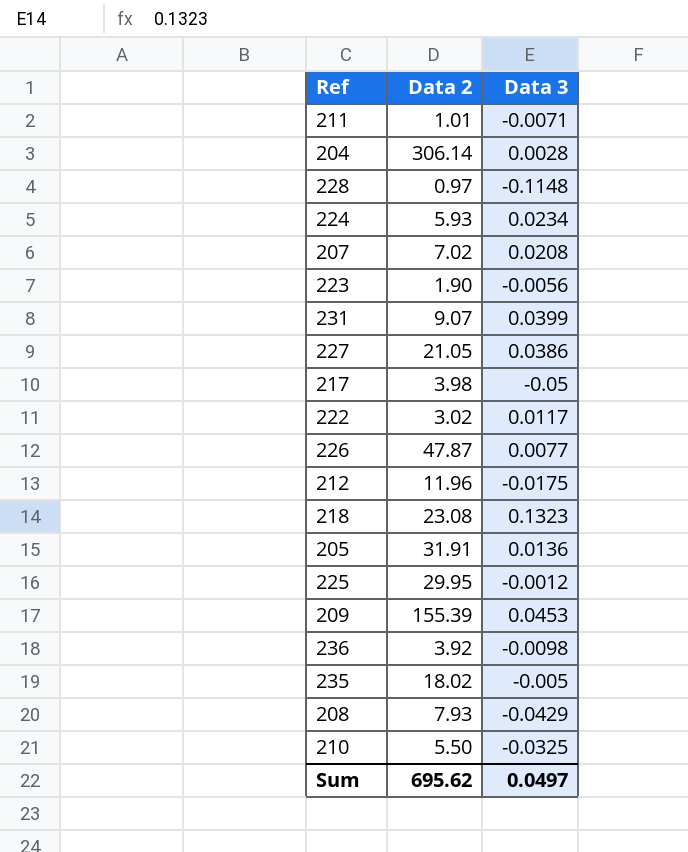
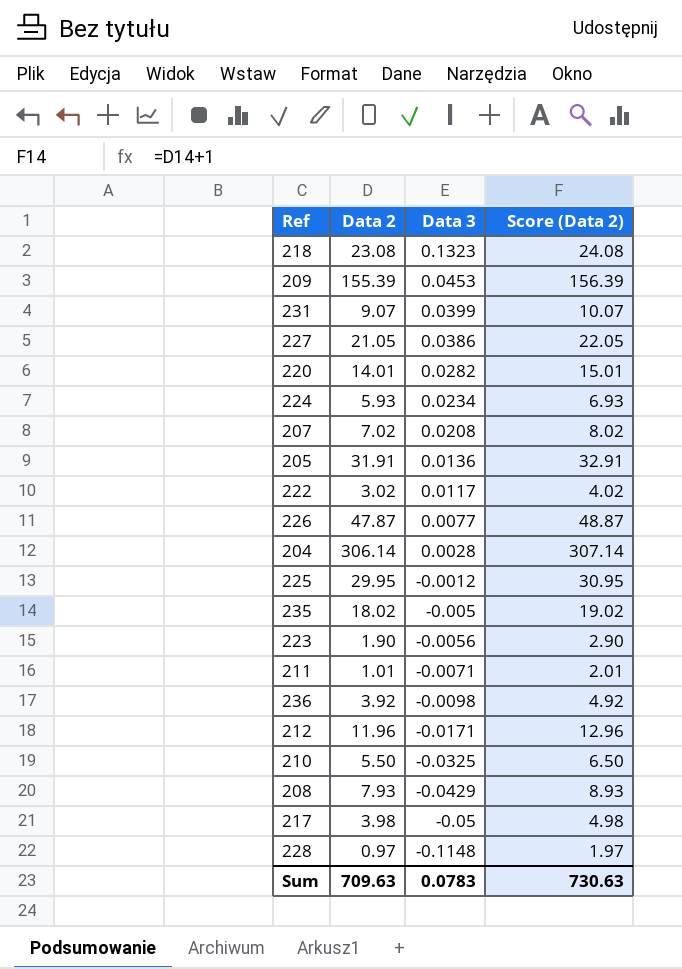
row order: none -> Data 3 descending
column Score (Data 2) | formula: none -> [Data 2] + 1
row 220: none -> 14.01 | 0.0282 | 15.01
212 | Data 3: -0.0175 -> -0.0171
Sum | Data 2: 695.62 -> 709.63
Sum | Data 3: 0.0497 -> 0.0783

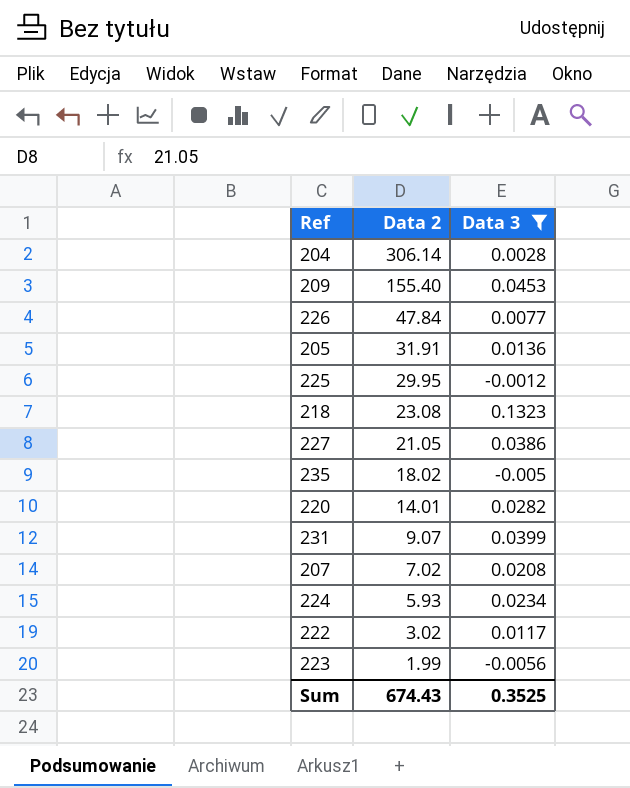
filter: none -> Data 3 >= -0.0056
row order: Data 3 descending -> Data 2 descending
column Score (Data 2) | formula: [Data 2] + 1 -> none
209 | Data 2: 155.39 -> 155.40
226 | Data 2: 47.87 -> 47.84
223 | Data 2: 1.90 -> 1.99
Sum | Data 2: 709.63 -> 674.43
Sum | Data 3: 0.0783 -> 0.3525

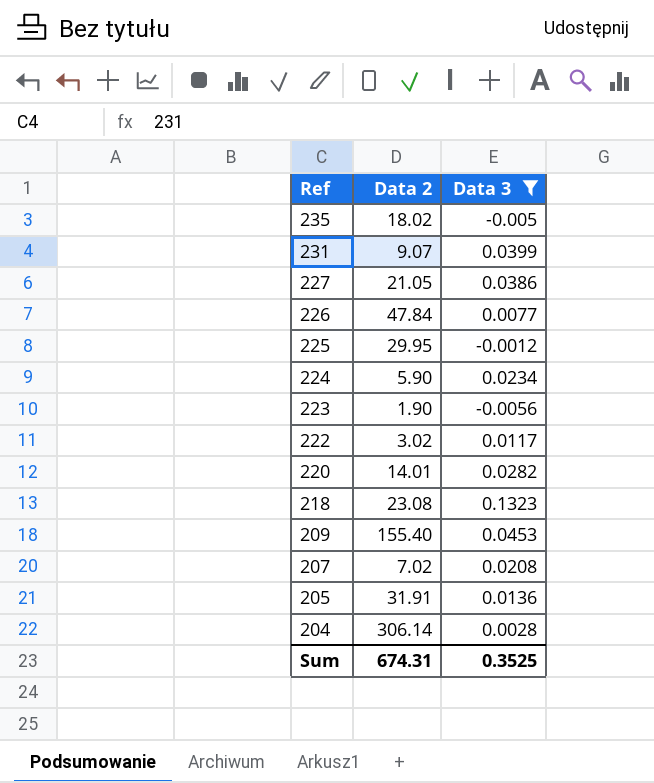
row order: Data 2 descending -> Ref descending
224 | Data 2: 5.93 -> 5.90
223 | Data 2: 1.99 -> 1.90
Sum | Data 2: 674.43 -> 674.31

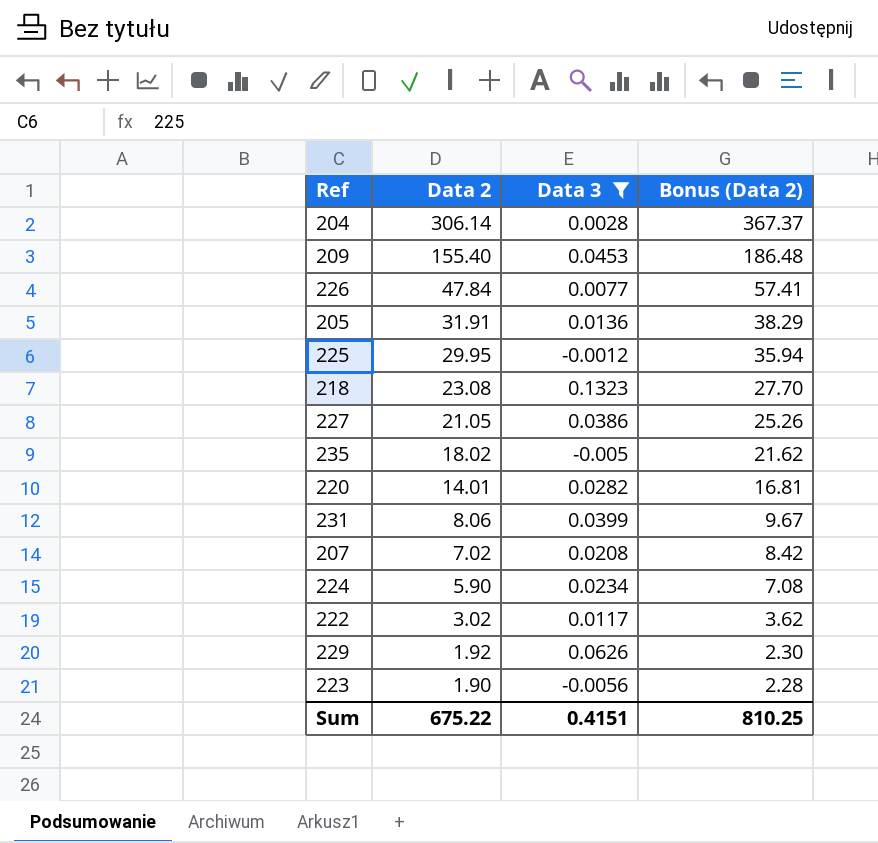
row order: Ref descending -> Data 2 descending
column Bonus (Data 2) | formula: none -> [Data 2] * 1.2
231 | Data 2: 9.07 -> 8.06
row 229: none -> 1.92 | 0.0626 | 2.30
Sum | Data 2: 674.31 -> 675.22
Sum | Data 3: 0.3525 -> 0.4151

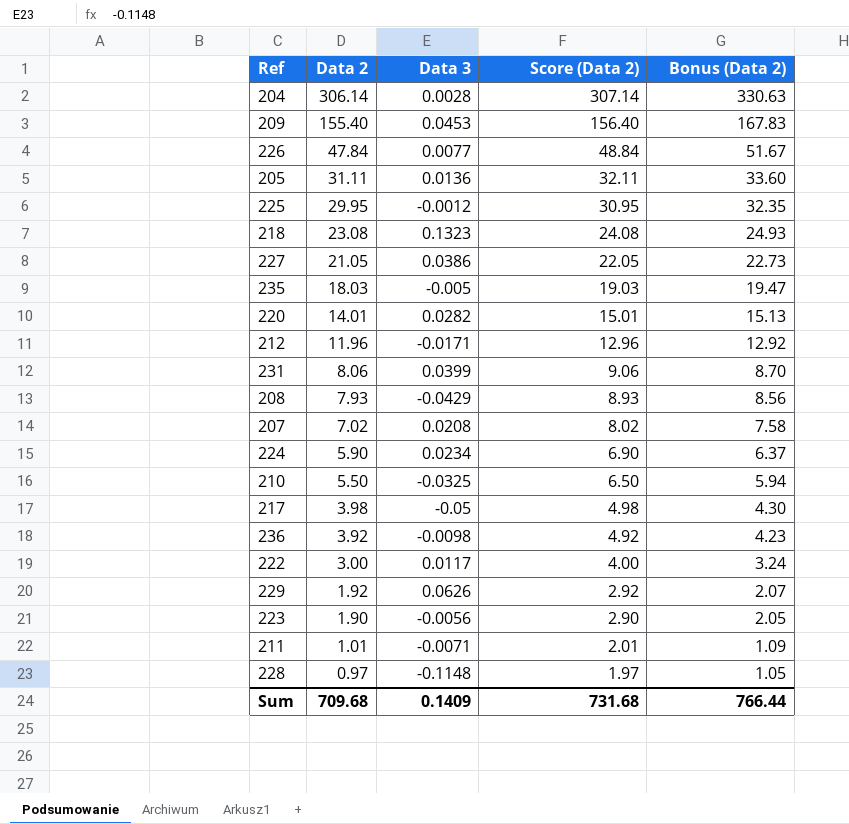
filter: Data 3 >= -0.0056 -> none
column Score (Data 2) | formula: none -> [Data 2] + 1
column Bonus (Data 2) | formula: [Data 2] * 1.2 -> [Data 2] * 1.08
205 | Data 2: 31.91 -> 31.11
235 | Data 2: 18.02 -> 18.03
222 | Data 2: 3.02 -> 3.00
Sum | Data 2: 675.22 -> 709.68
Sum | Data 3: 0.4151 -> 0.1409
Sum | Bonus (Data 2): 810.25 -> 766.44

